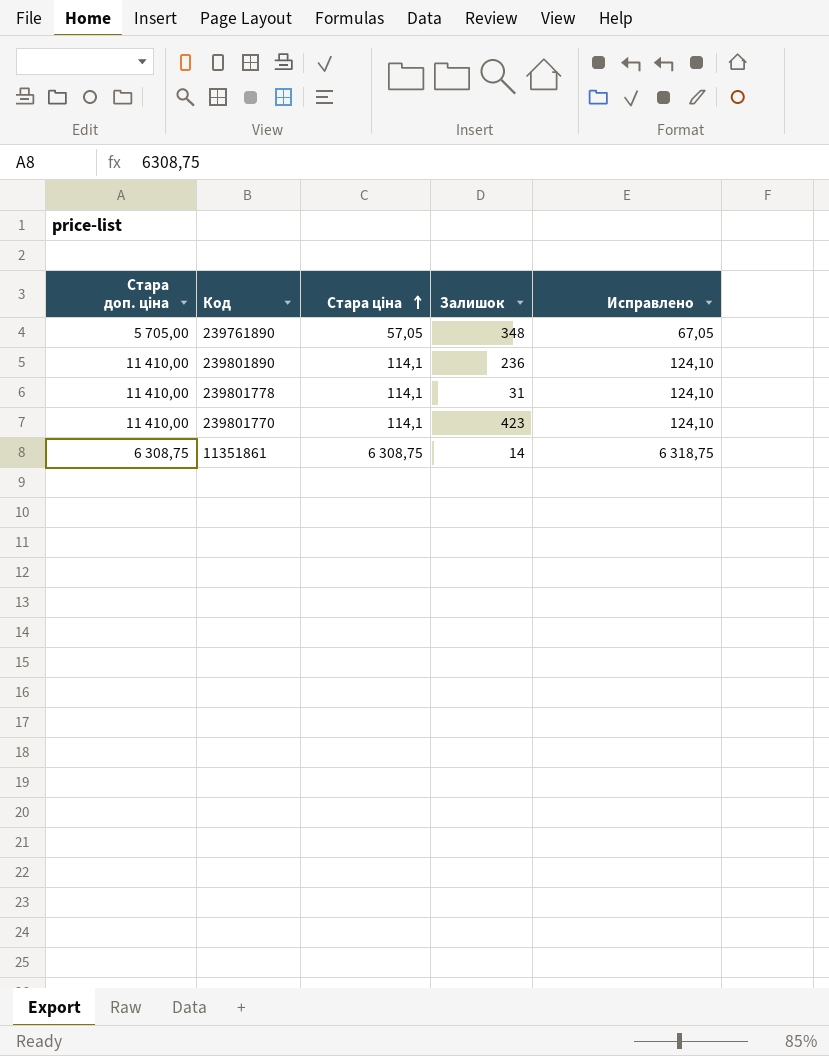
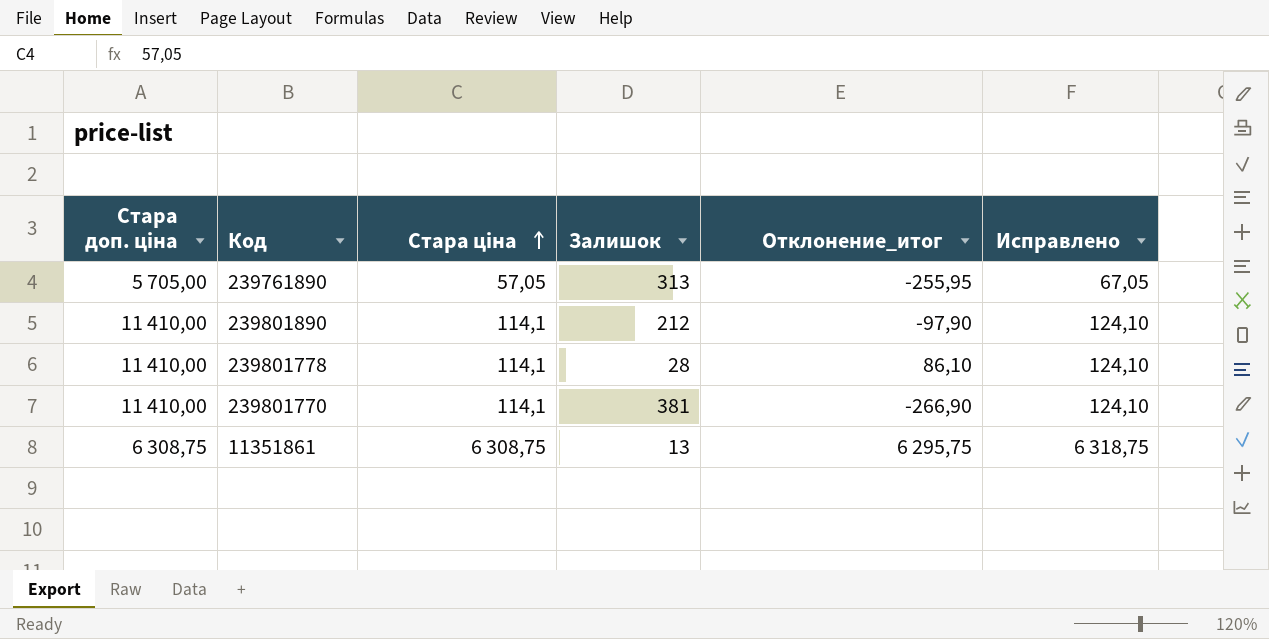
column Отклонение_итог | formula: none -> [Стара ціна] - [Залишок]
239761890 | Залишок: 348 -> 313
239801890 | Залишок: 236 -> 212
239801778 | Залишок: 31 -> 28
239801770 | Залишок: 423 -> 381
11351861 | Залишок: 14 -> 13

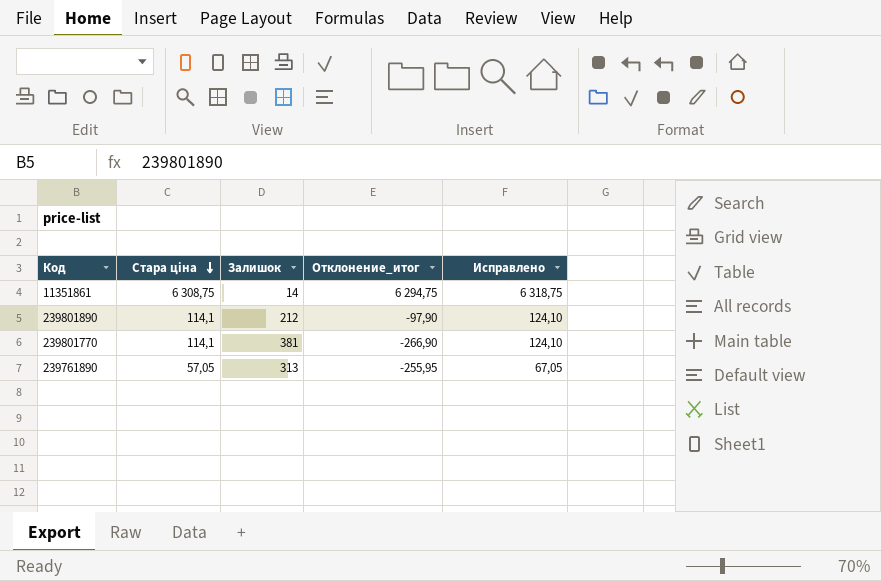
row order: Стара ціна ascending -> Стара ціна descending
column Стара доп. ціна | position: 1 -> none
row 239801778: 11 410,00 | 114,1 | 28 | 86,10 | 124,10 -> none
11351861 | Залишок: 13 -> 14
11351861 | Отклонение_итог: 6 295,75 -> 6 294,75

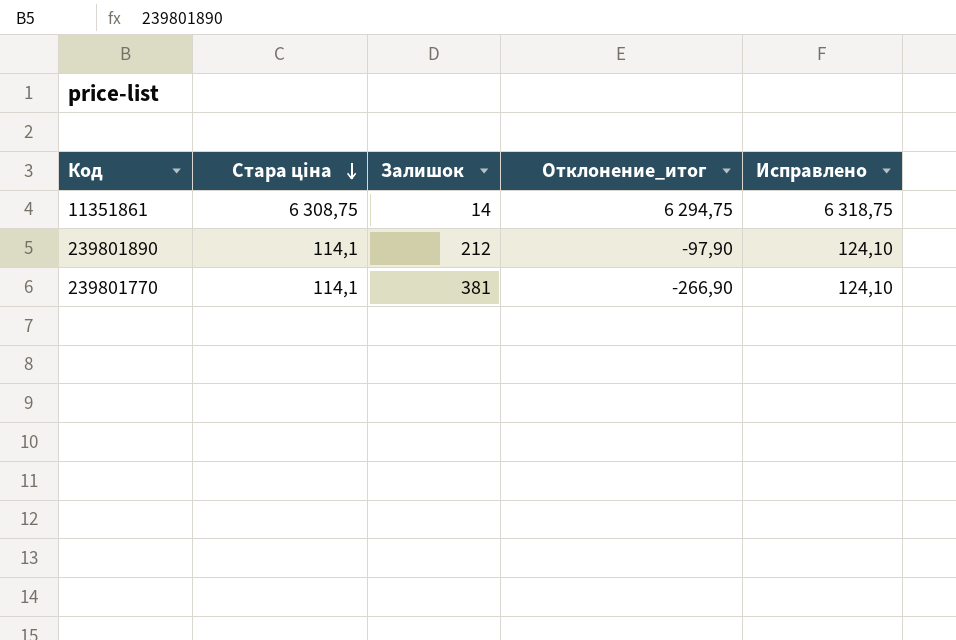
row 239761890: 57,05 | 313 | -255,95 | 67,05 -> none

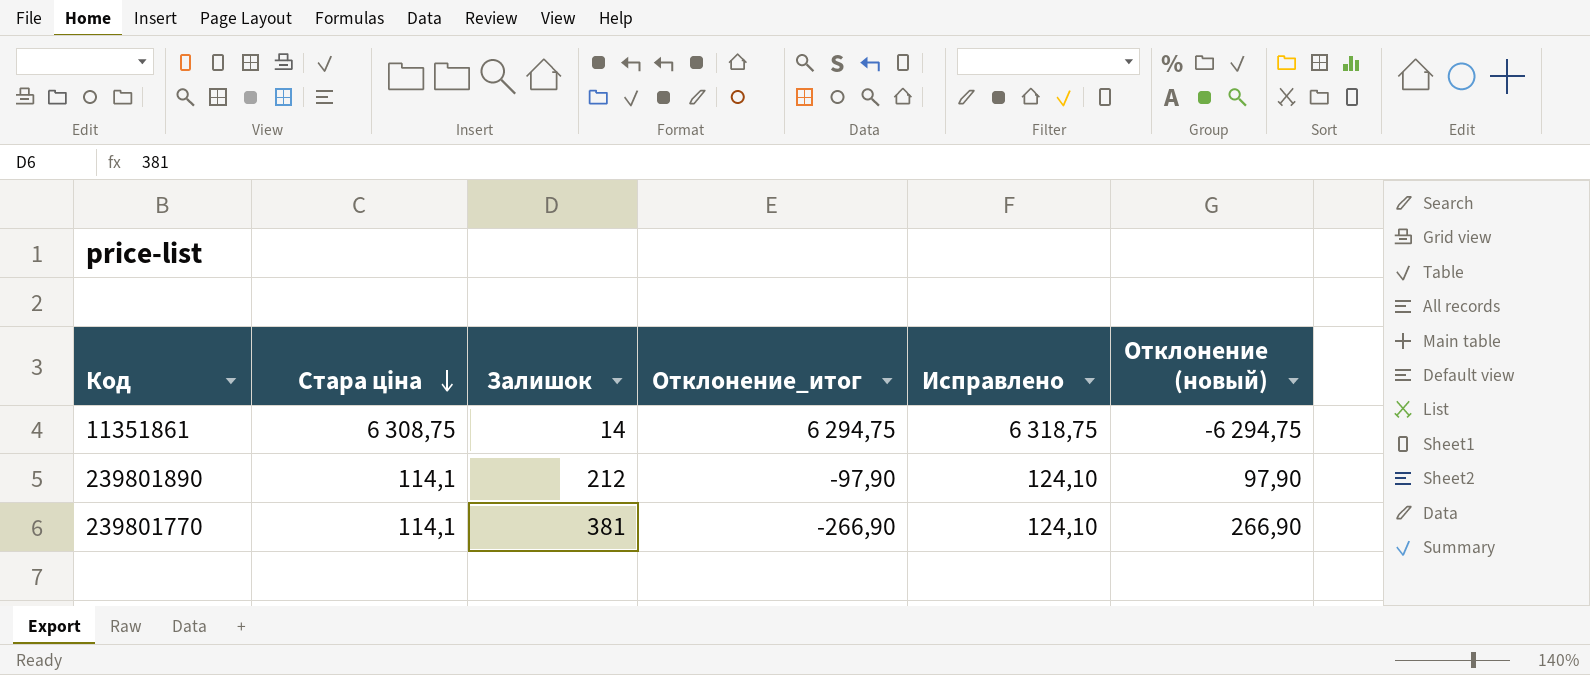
column Отклонение (новый) | formula: none -> [Залишок] - [Стара ціна]

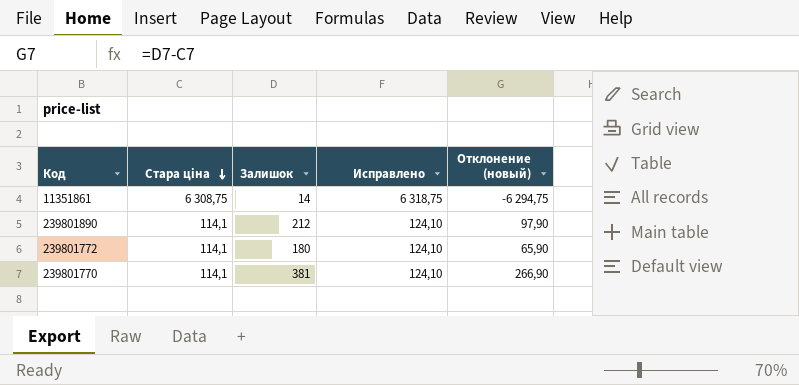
column Отклонение_итог | formula: [Стара ціна] - [Залишок] -> none
row 239801772: none -> 114,1 | 180 | 124,10 | 65,90

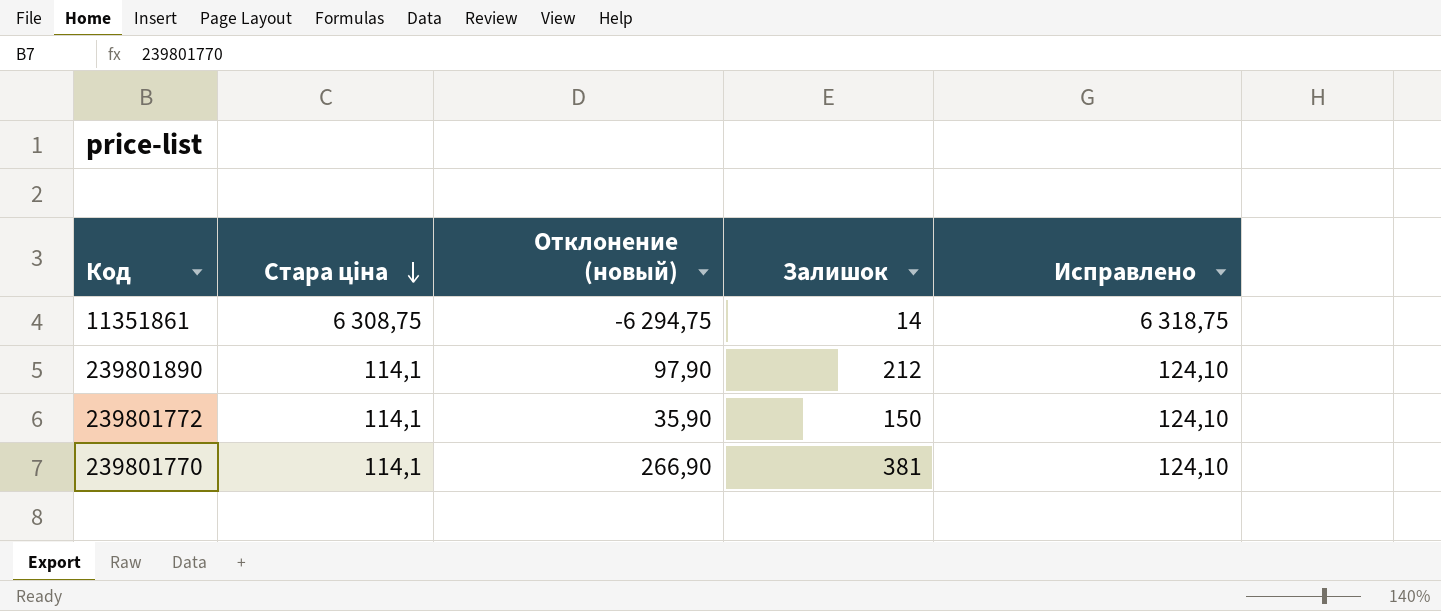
column Отклонение (новый) | position: 5 -> 3
239801772 | Отклонение (новый): 65,90 -> 35,90
239801772 | Залишок: 180 -> 150

